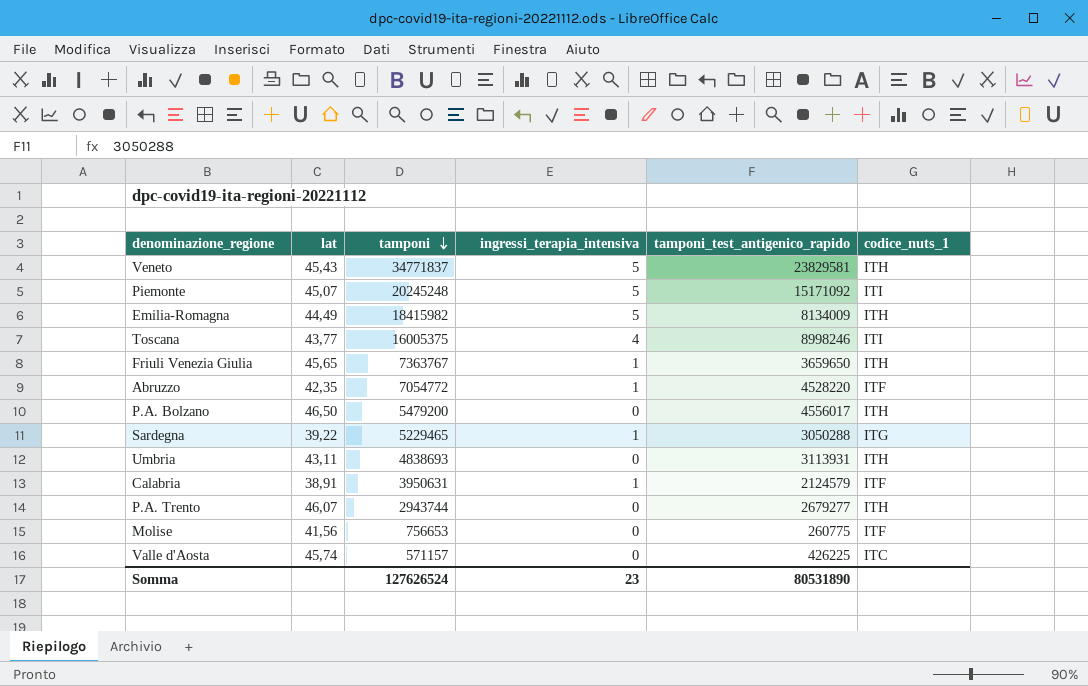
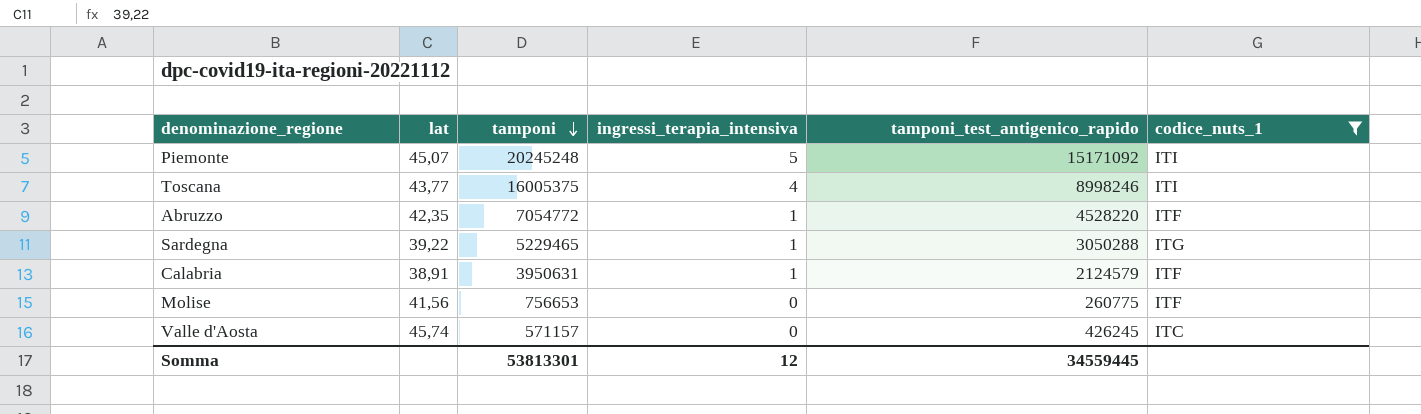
filter: none -> codice_nuts_1 != ITH
Valle d'Aosta | tamponi_test_antigenico_rapido: 426225 -> 426245
Somma | tamponi: 127626524 -> 53813301
Somma | ingressi_terapia_intensiva: 23 -> 12
Somma | tamponi_test_antigenico_rapido: 80531890 -> 34559445

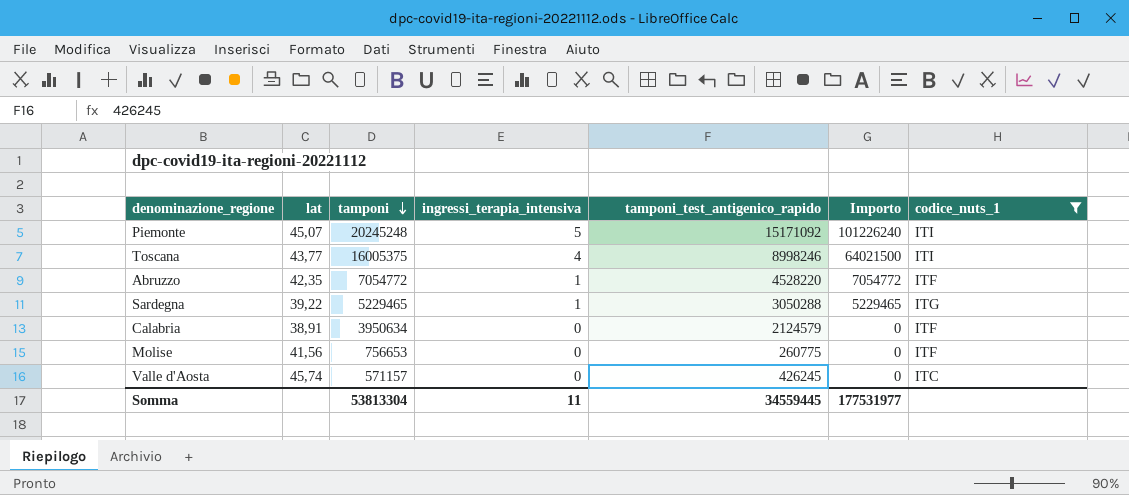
column Importo | formula: none -> [tamponi] * [ingressi_terapia_intensiva]
Calabria | tamponi: 3950631 -> 3950634
Calabria | ingressi_terapia_intensiva: 1 -> 0
Somma | tamponi: 53813301 -> 53813304
Somma | ingressi_terapia_intensiva: 12 -> 11

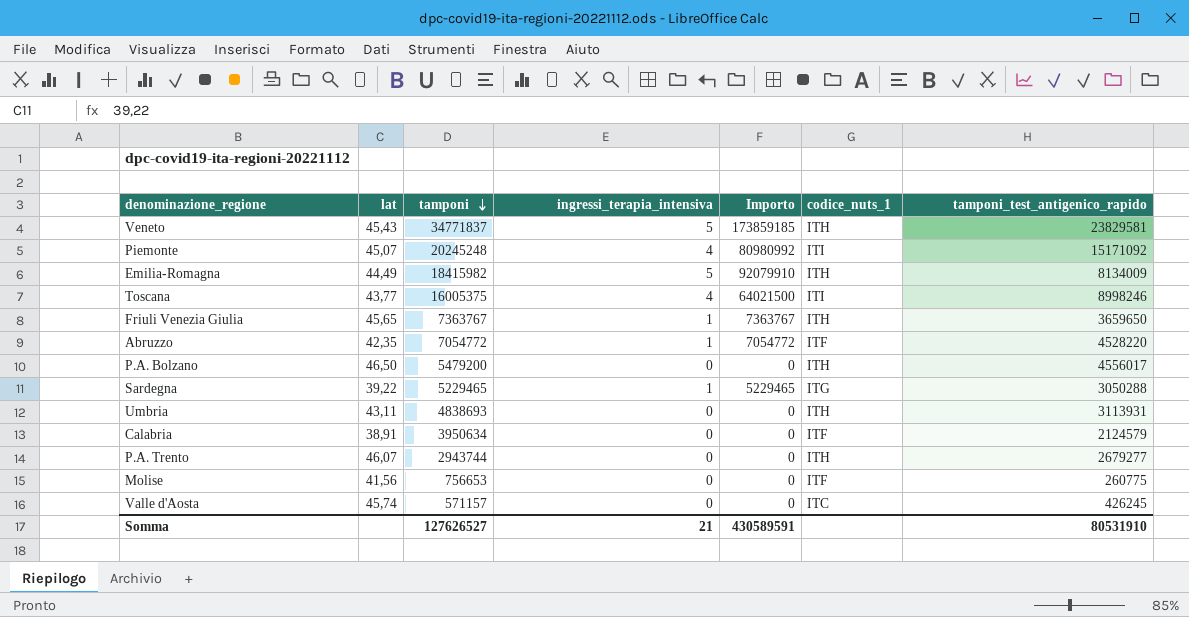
filter: codice_nuts_1 != ITH -> none
column tamponi_test_antigenico_rapido | position: 5 -> 7
Piemonte | ingressi_terapia_intensiva: 5 -> 4
Piemonte | Importo: 101226240 -> 80980992
Somma | tamponi: 53813304 -> 127626527
Somma | ingressi_terapia_intensiva: 11 -> 21
Somma | Importo: 177531977 -> 430589591
Somma | tamponi_test_antigenico_rapido: 34559445 -> 80531910

